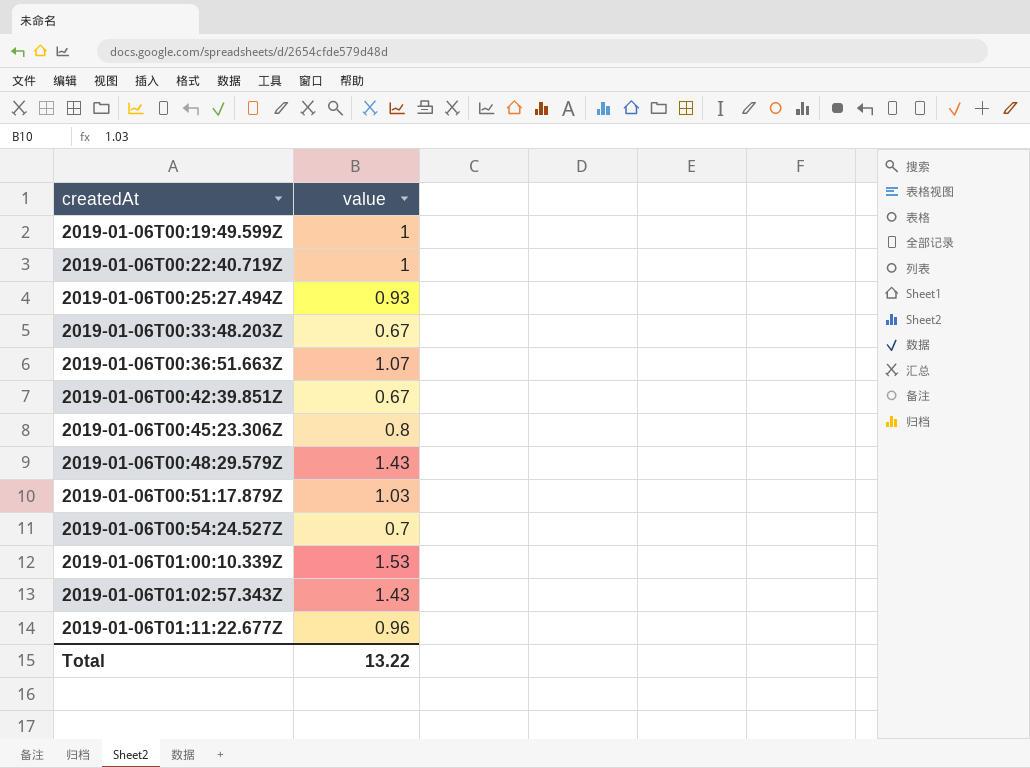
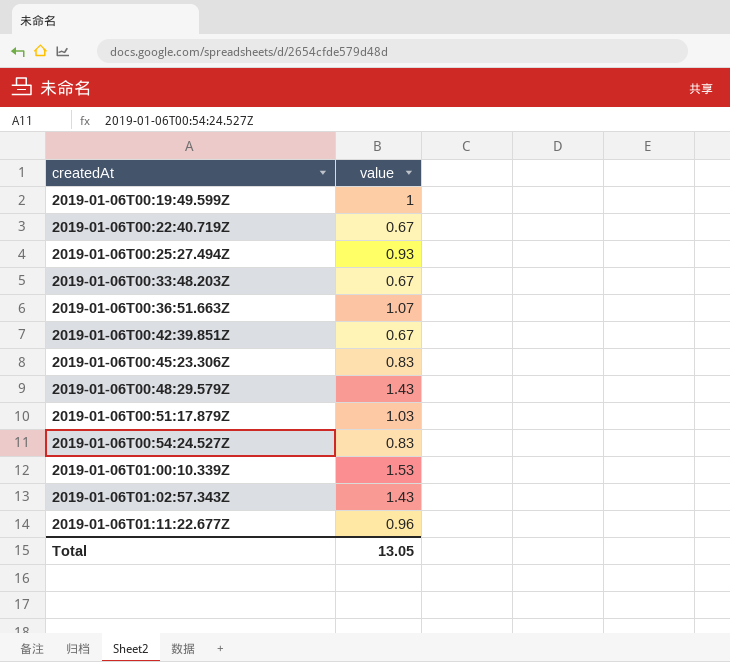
2019-01-06T00:22:40.719Z | value: 1 -> 0.67
2019-01-06T00:45:23.306Z | value: 0.8 -> 0.83
2019-01-06T00:54:24.527Z | value: 0.7 -> 0.83
Total | value: 13.22 -> 13.05

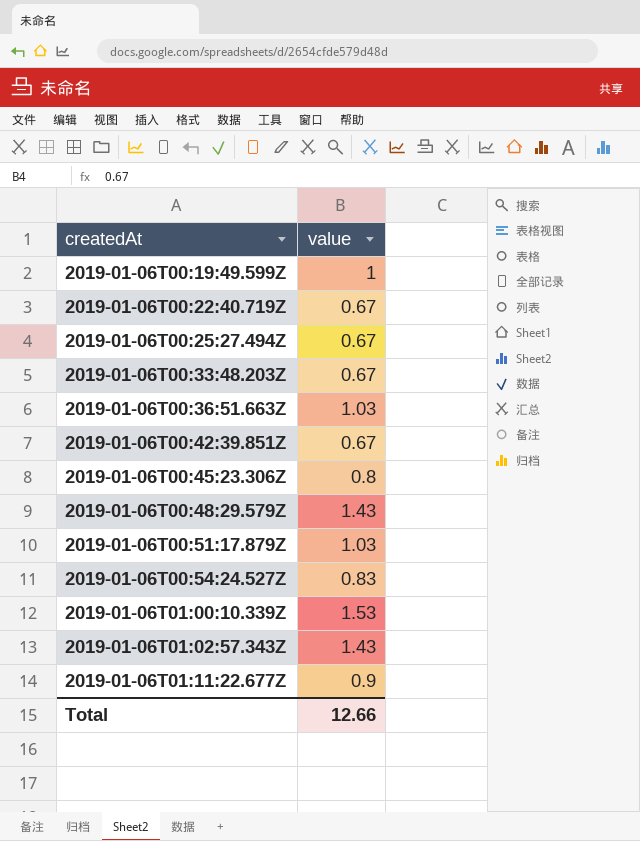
2019-01-06T00:25:27.494Z | value: 0.93 -> 0.67
2019-01-06T00:36:51.663Z | value: 1.07 -> 1.03
2019-01-06T00:45:23.306Z | value: 0.83 -> 0.8
2019-01-06T01:11:22.677Z | value: 0.96 -> 0.9
Total | value: 13.05 -> 12.66

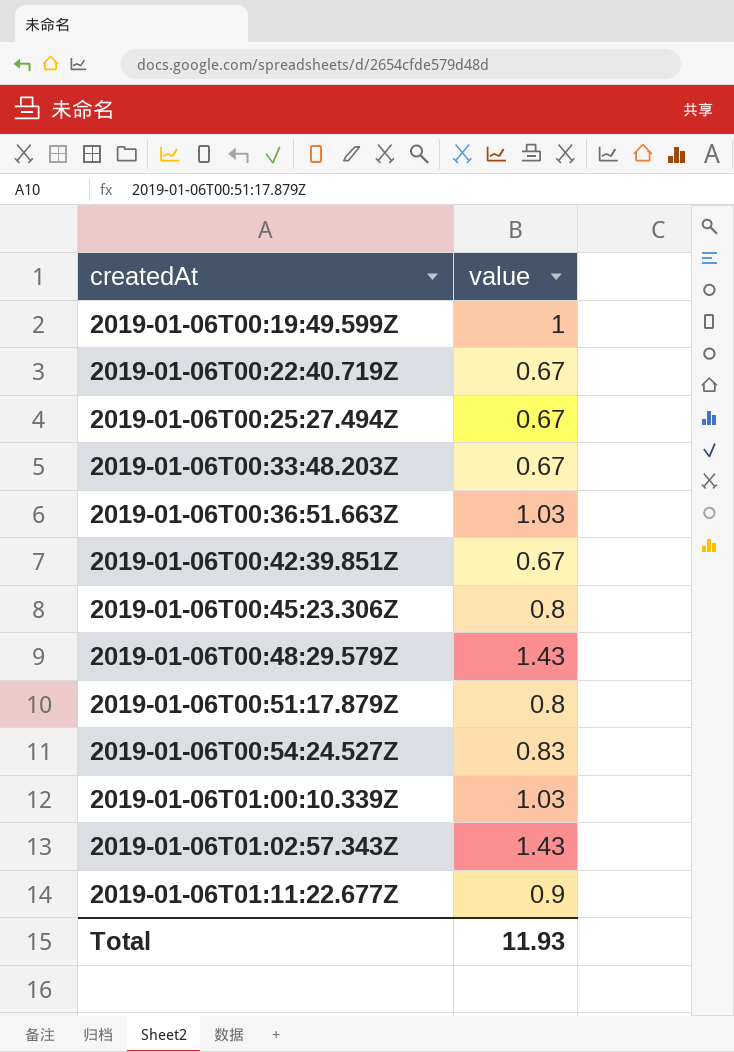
2019-01-06T00:51:17.879Z | value: 1.03 -> 0.8
2019-01-06T01:00:10.339Z | value: 1.53 -> 1.03
Total | value: 12.66 -> 11.93

